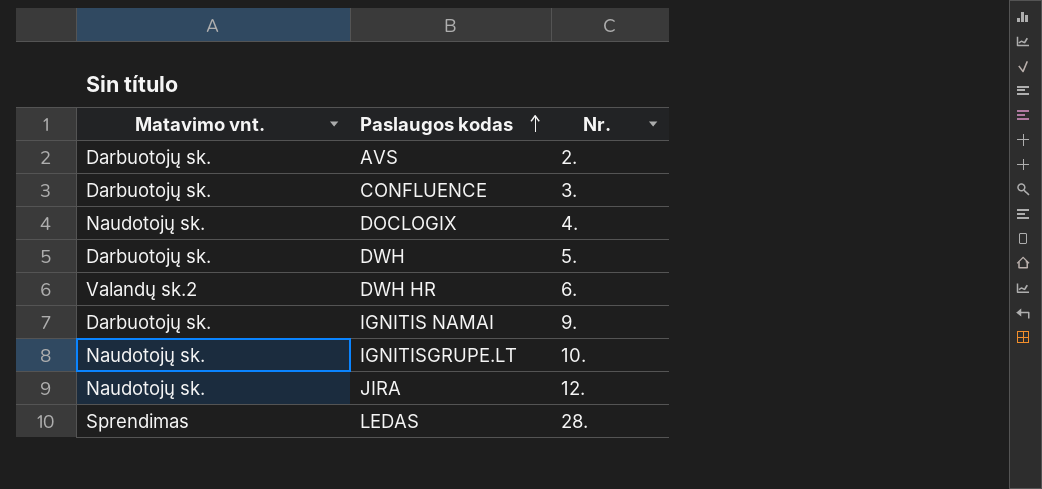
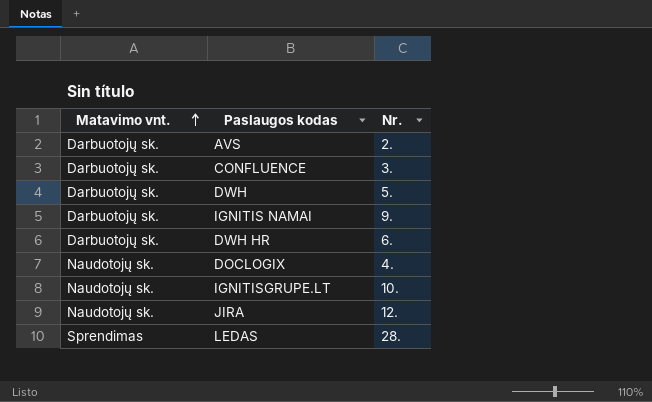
row order: Paslaugos kodas ascending -> Matavimo vnt. ascending
DWH HR | Matavimo vnt.: Valandų sk.2 -> Darbuotojų sk.

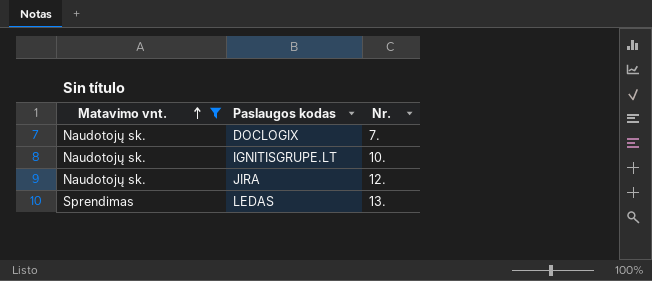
filter: none -> Matavimo vnt. != Darbuotojų sk.
DOCLOGIX | Nr.: 4. -> 7.
LEDAS | Nr.: 28. -> 13.

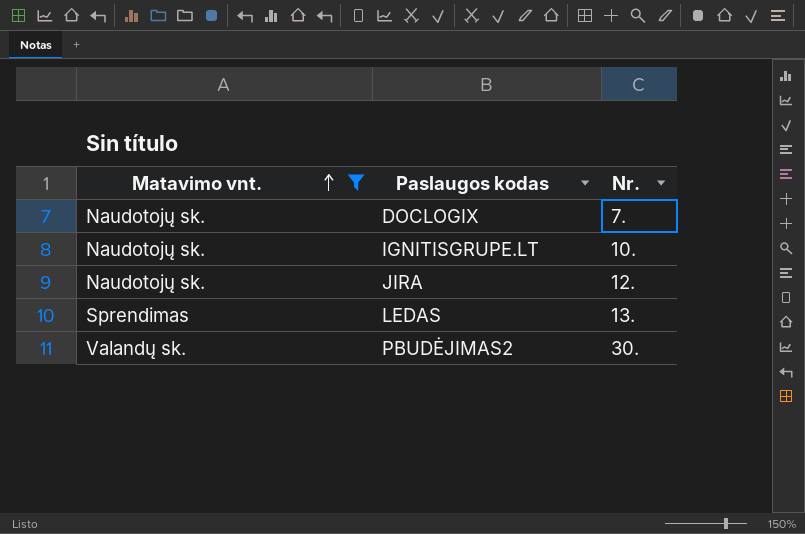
row PBUDĖJIMAS2: none -> Valandų sk. | 30.

